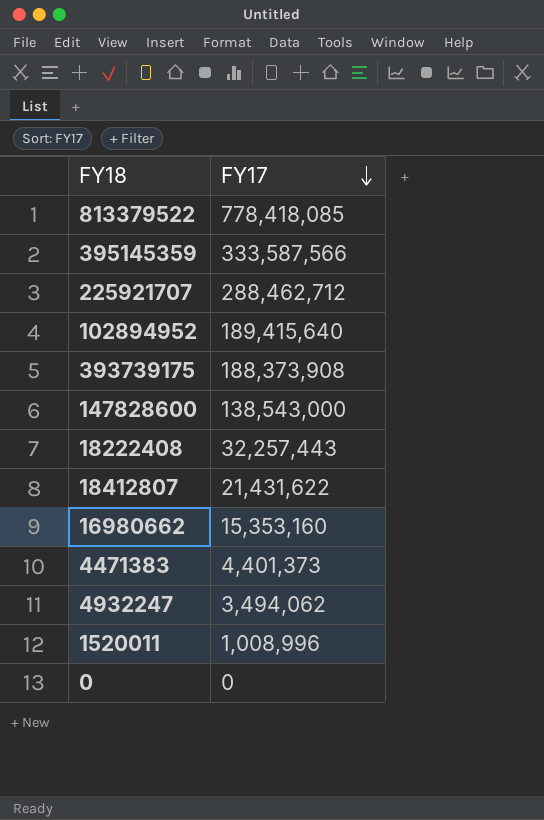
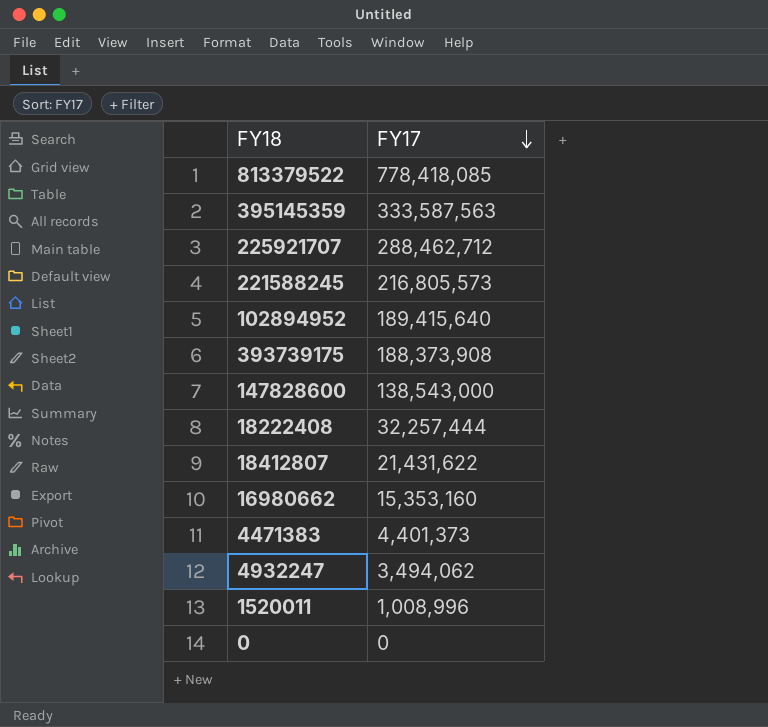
395145359 | FY17: 333,587,566 -> 333,587,563
row 221588245: none -> 216,805,573
18222408 | FY17: 32,257,443 -> 32,257,444

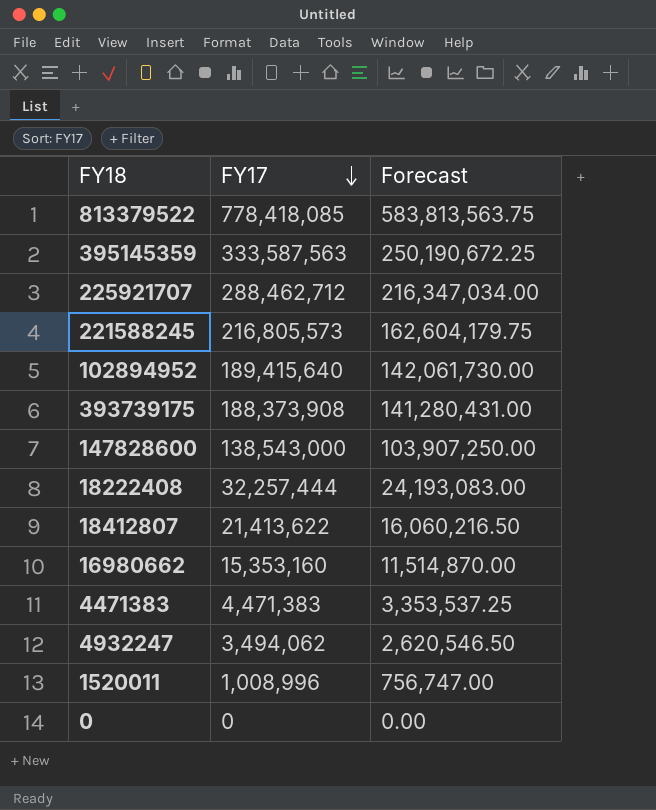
column Forecast | formula: none -> [FY17] * 0.75
18412807 | FY17: 21,431,622 -> 21,413,622
4471383 | FY17: 4,401,373 -> 4,471,383

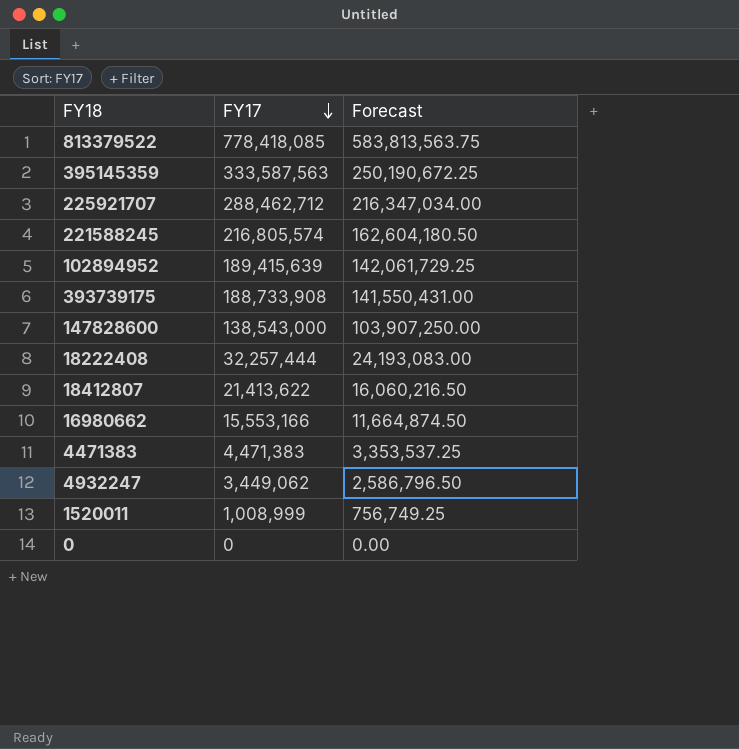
221588245 | FY17: 216,805,573 -> 216,805,574
221588245 | Forecast: 162,604,179.75 -> 162,604,180.50
102894952 | FY17: 189,415,640 -> 189,415,639
102894952 | Forecast: 142,061,730.00 -> 142,061,729.25
393739175 | FY17: 188,373,908 -> 188,733,908
393739175 | Forecast: 141,280,431.00 -> 141,550,431.00
16980662 | FY17: 15,353,160 -> 15,553,166
16980662 | Forecast: 11,514,870.00 -> 11,664,874.50
4932247 | FY17: 3,494,062 -> 3,449,062
4932247 | Forecast: 2,620,546.50 -> 2,586,796.50
1520011 | FY17: 1,008,996 -> 1,008,999
1520011 | Forecast: 756,747.00 -> 756,749.25

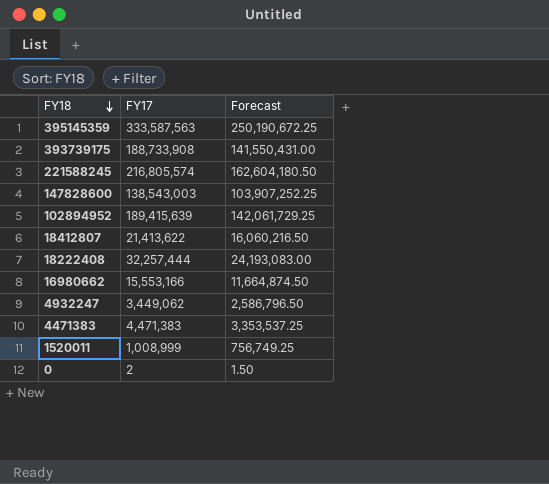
row order: FY17 descending -> FY18 descending
row 813379522: 778,418,085 | 583,813,563.75 -> none
row 225921707: 288,462,712 | 216,347,034.00 -> none
147828600 | FY17: 138,543,000 -> 138,543,003
147828600 | Forecast: 103,907,250.00 -> 103,907,252.25
0 | FY17: 0 -> 2
0 | Forecast: 0.00 -> 1.50

